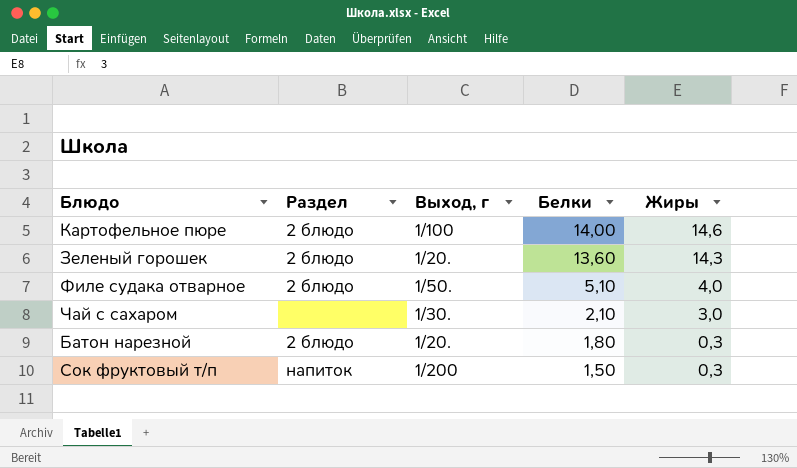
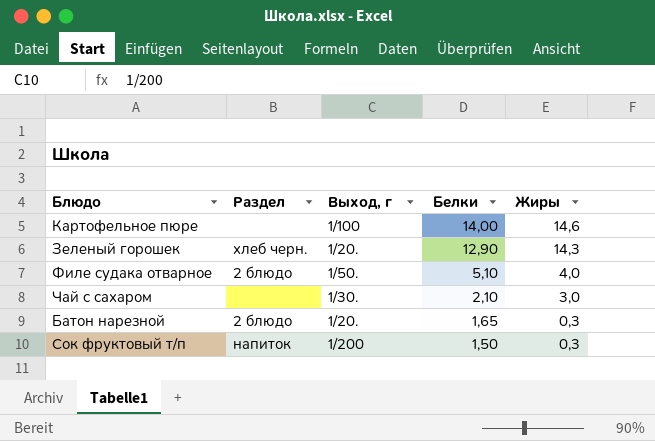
Картофельное пюре | Раздел: 2 блюдо -> none
Зеленый горошек | Раздел: 2 блюдо -> хлеб черн.
Зеленый горошек | Белки: 13,60 -> 12,90
Батон нарезной | Белки: 1,80 -> 1,65

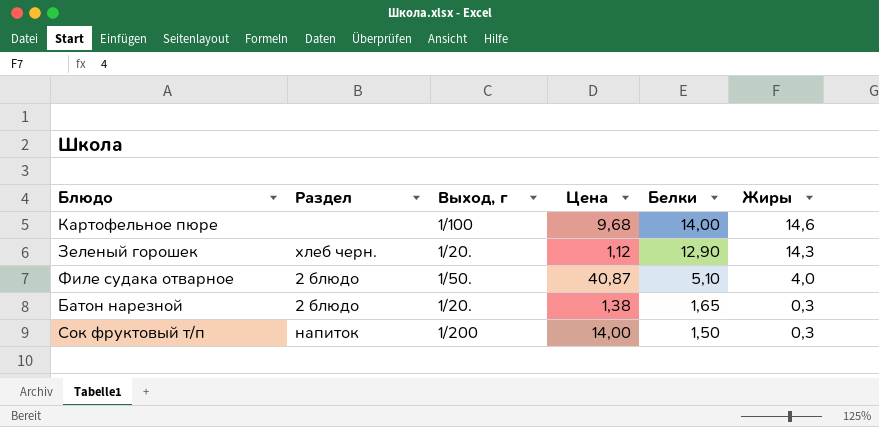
column Цена | position: none -> 4
row Чай с сахаром: none | 1/30. | 2,10 | 3,0 -> none

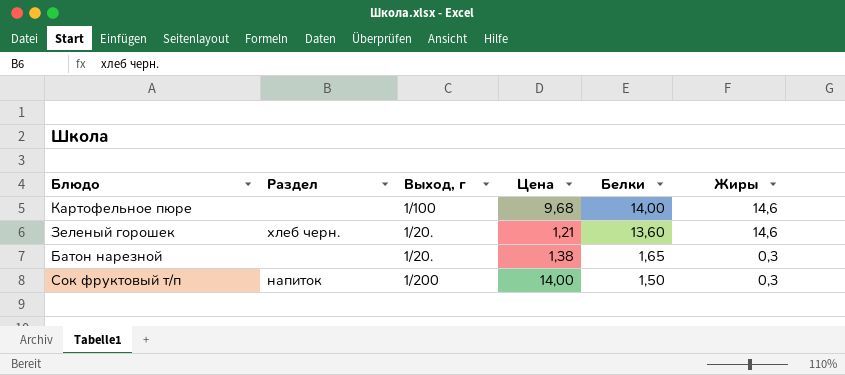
row Филе судака отварное: 2 блюдо | 1/50. | 40,87 | 5,10 | 4,0 -> none
Зеленый горошек | Цена: 1,12 -> 1,21
Зеленый горошек | Белки: 12,90 -> 13,60
Зеленый горошек | Жиры: 14,3 -> 14,6
Батон нарезной | Раздел: 2 блюдо -> none

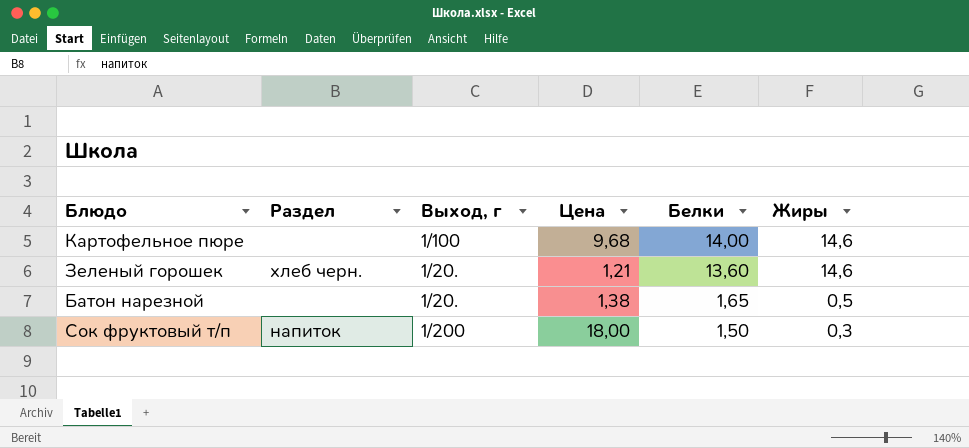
Батон нарезной | Жиры: 0,3 -> 0,5
Сок фруктовый т/п | Цена: 14,00 -> 18,00

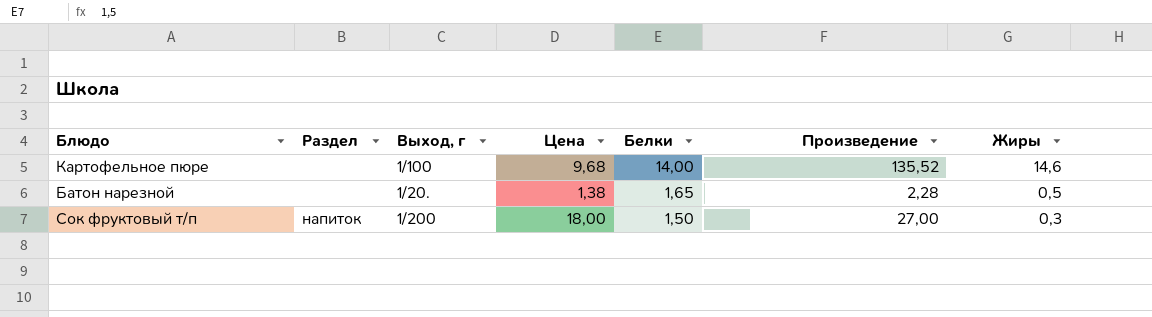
column Произведение | formula: none -> [Цена] * [Белки]
row Зеленый горошек: хлеб черн. | 1/20. | 1,21 | 13,60 | 14,6 -> none

